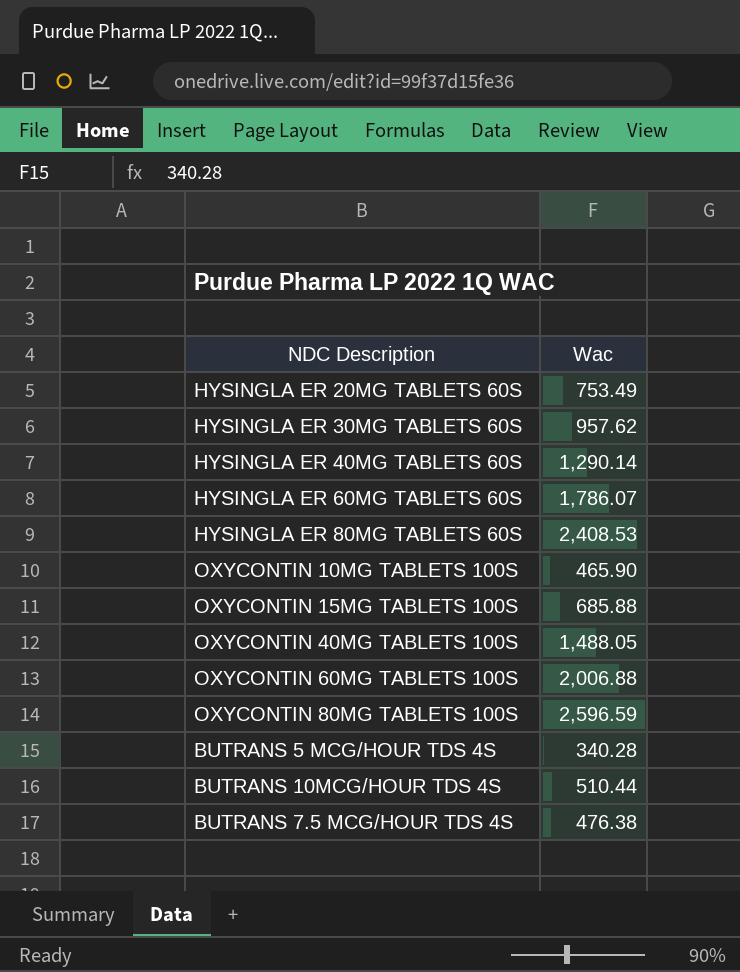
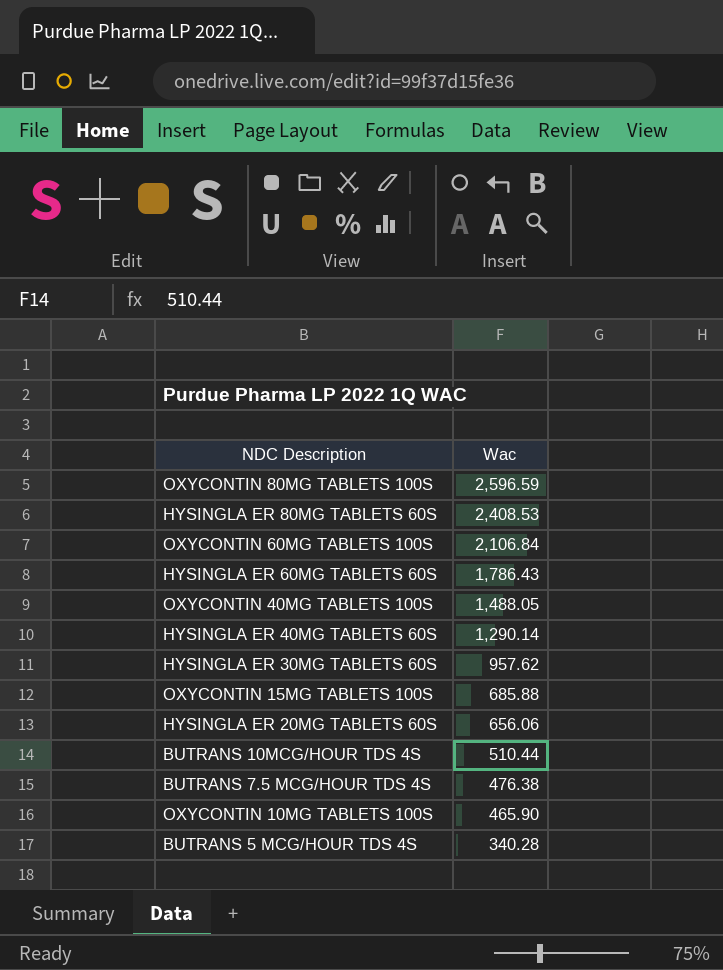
row order: none -> Wac descending
OXYCONTIN 60MG TABLETS 100S | Wac: 2,006.88 -> 2,106.84
HYSINGLA ER 60MG TABLETS 60S | Wac: 1,786.07 -> 1,786.43
HYSINGLA ER 20MG TABLETS 60S | Wac: 753.49 -> 656.06

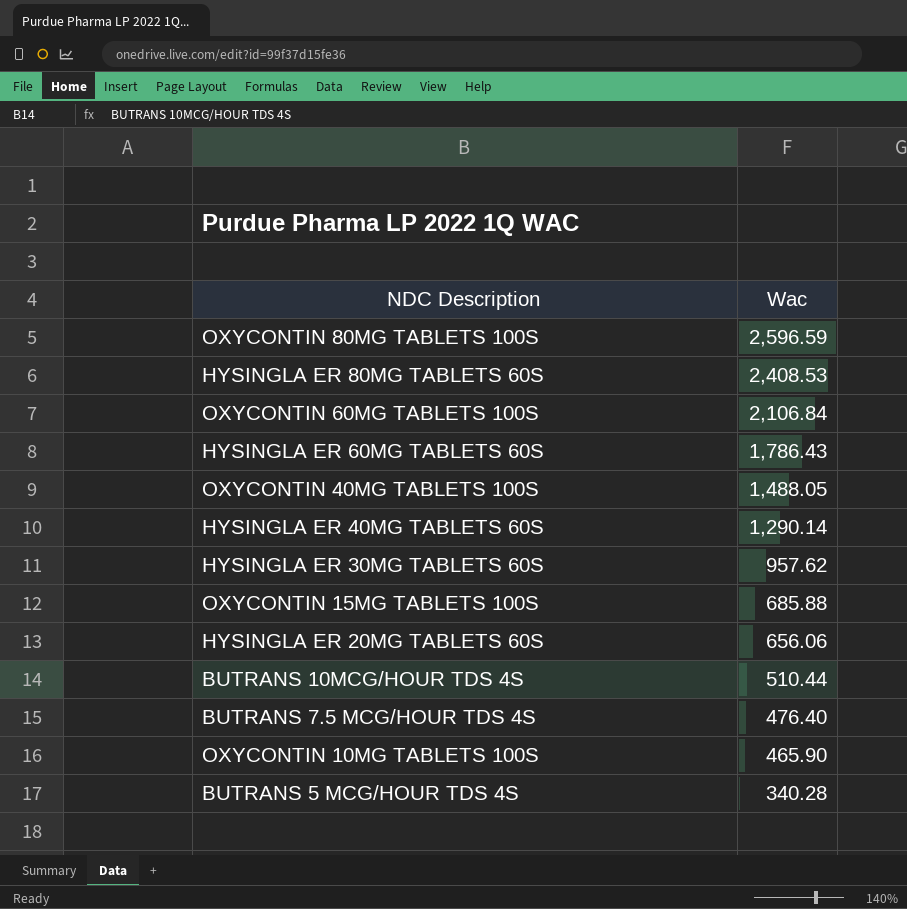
BUTRANS 7.5 MCG/HOUR TDS 4S | Wac: 476.38 -> 476.40

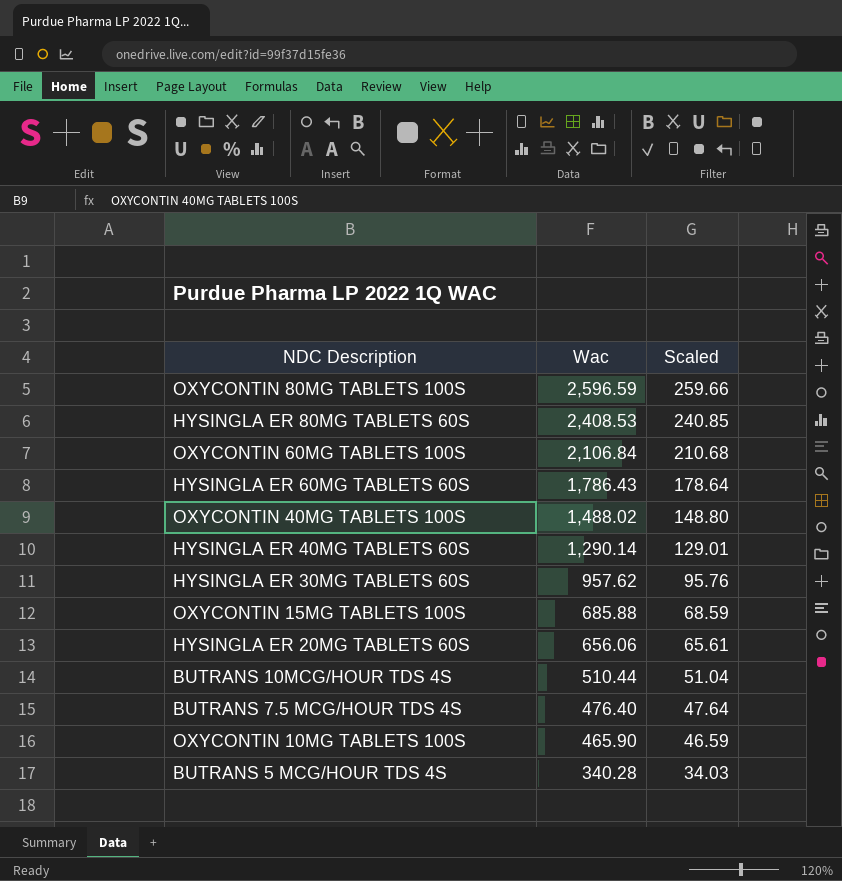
column Scaled | formula: none -> [Wac] * 0.1
OXYCONTIN 40MG TABLETS 100S | Wac: 1,488.05 -> 1,488.02

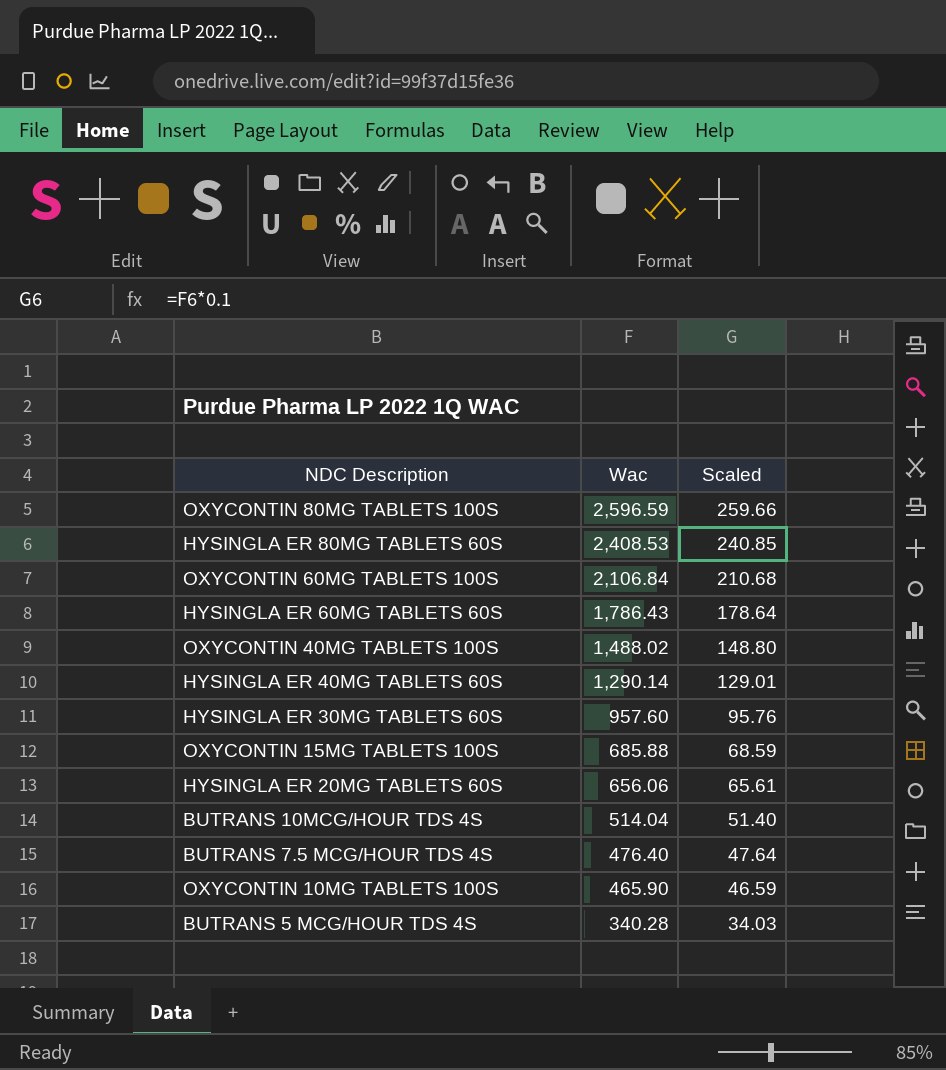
HYSINGLA ER 30MG TABLETS 60S | Wac: 957.62 -> 957.60
BUTRANS 10MCG/HOUR TDS 4S | Wac: 510.44 -> 514.04
BUTRANS 10MCG/HOUR TDS 4S | Scaled: 51.04 -> 51.40

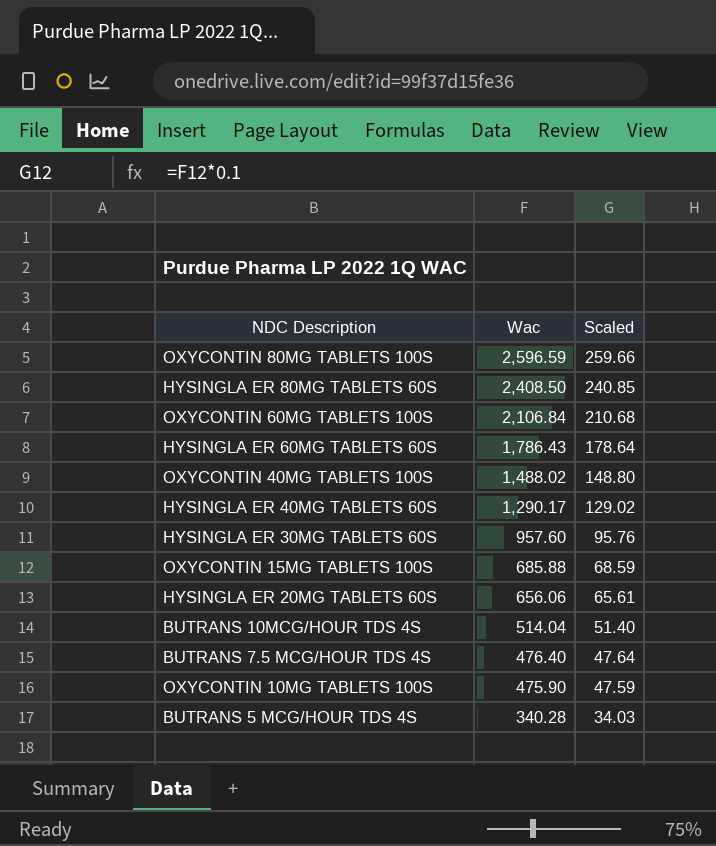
HYSINGLA ER 80MG TABLETS 60S | Wac: 2,408.53 -> 2,408.50
HYSINGLA ER 40MG TABLETS 60S | Wac: 1,290.14 -> 1,290.17
HYSINGLA ER 40MG TABLETS 60S | Scaled: 129.01 -> 129.02
OXYCONTIN 10MG TABLETS 100S | Wac: 465.90 -> 475.90
OXYCONTIN 10MG TABLETS 100S | Scaled: 46.59 -> 47.59

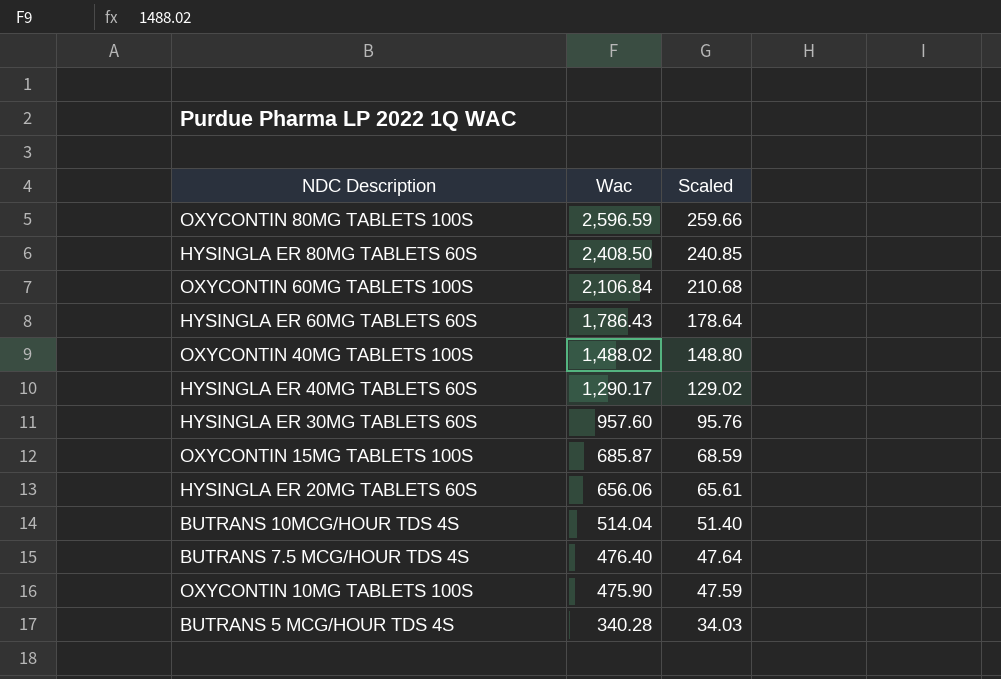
OXYCONTIN 15MG TABLETS 100S | Wac: 685.88 -> 685.87

